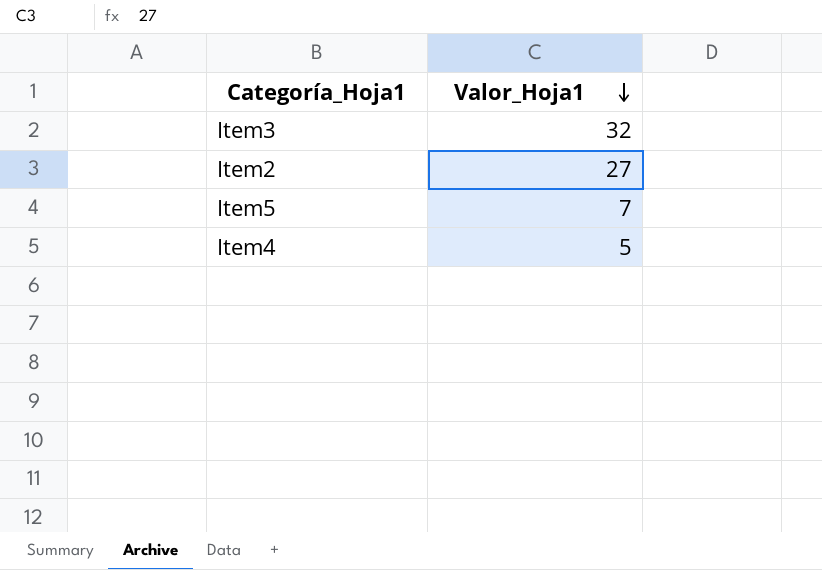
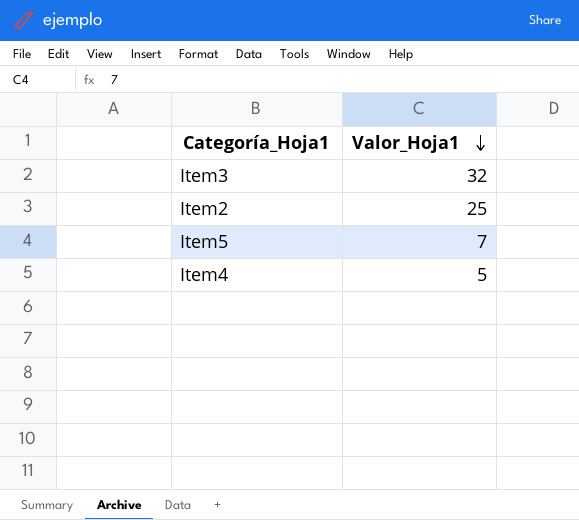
Item2 | Valor_Hoja1: 27 -> 25

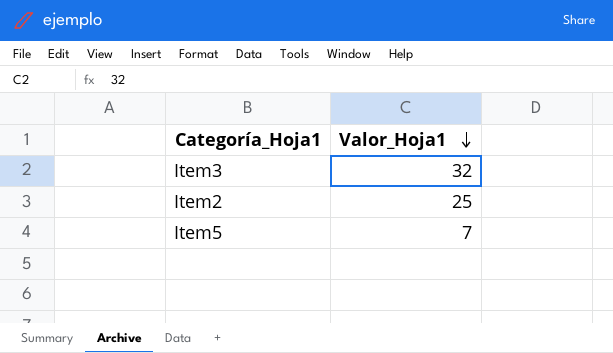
row Item4: 5 -> none

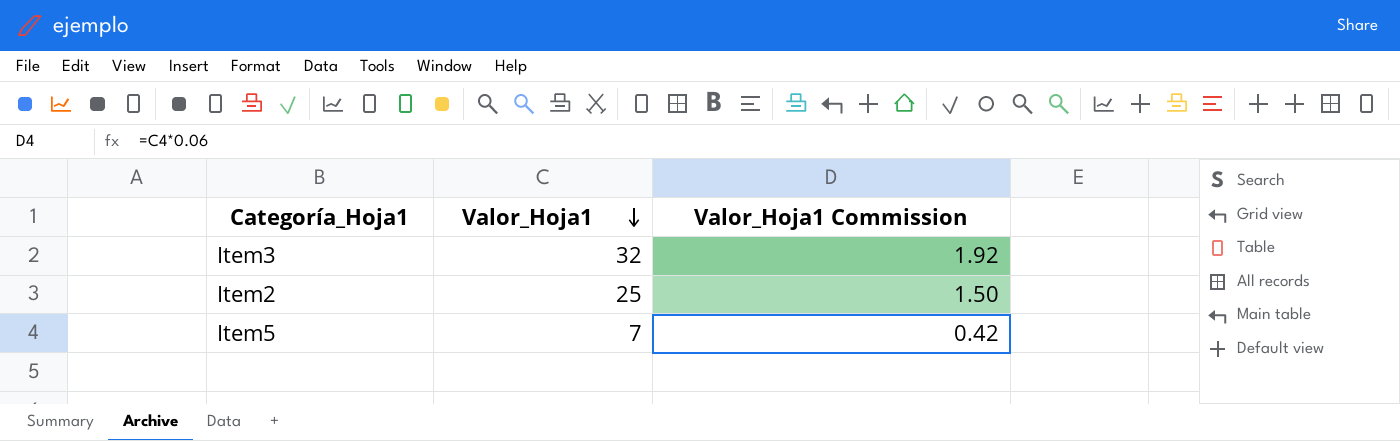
column Valor_Hoja1 Commission | formula: none -> [Valor_Hoja1] * 0.06

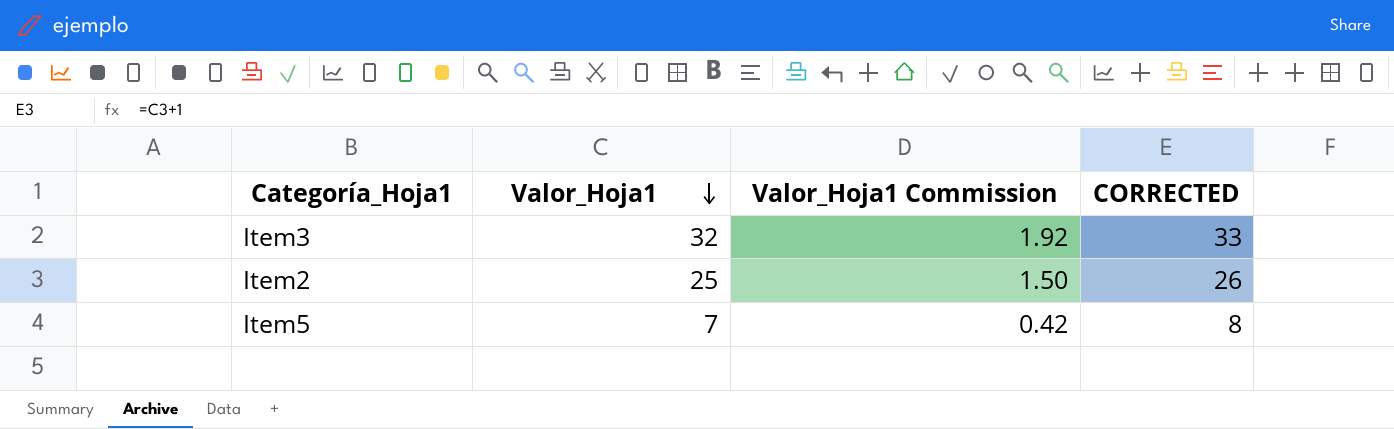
column CORRECTED | formula: none -> [Valor_Hoja1] + 1

